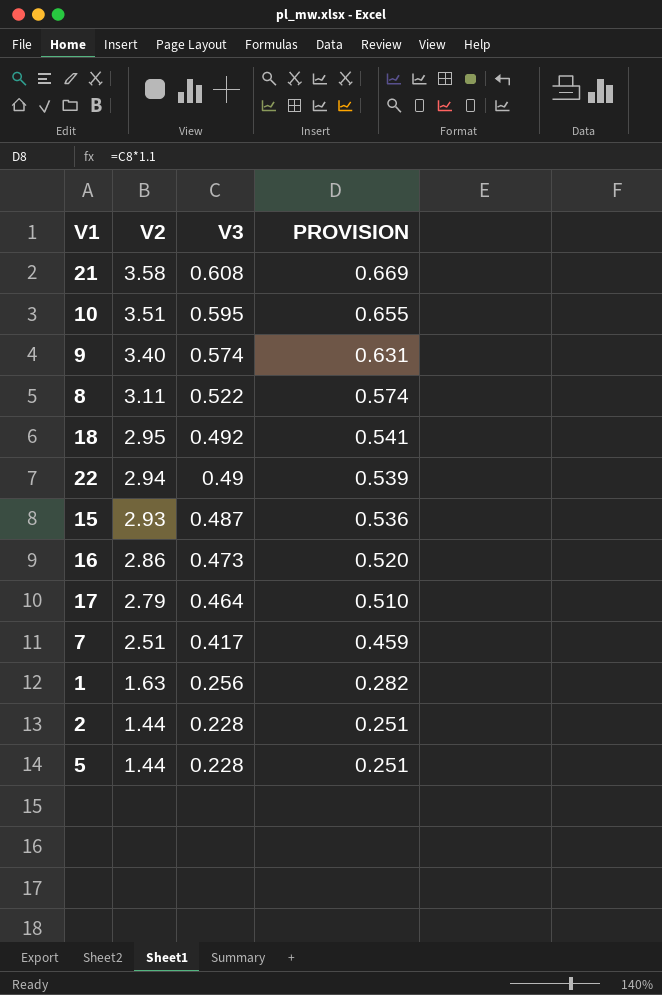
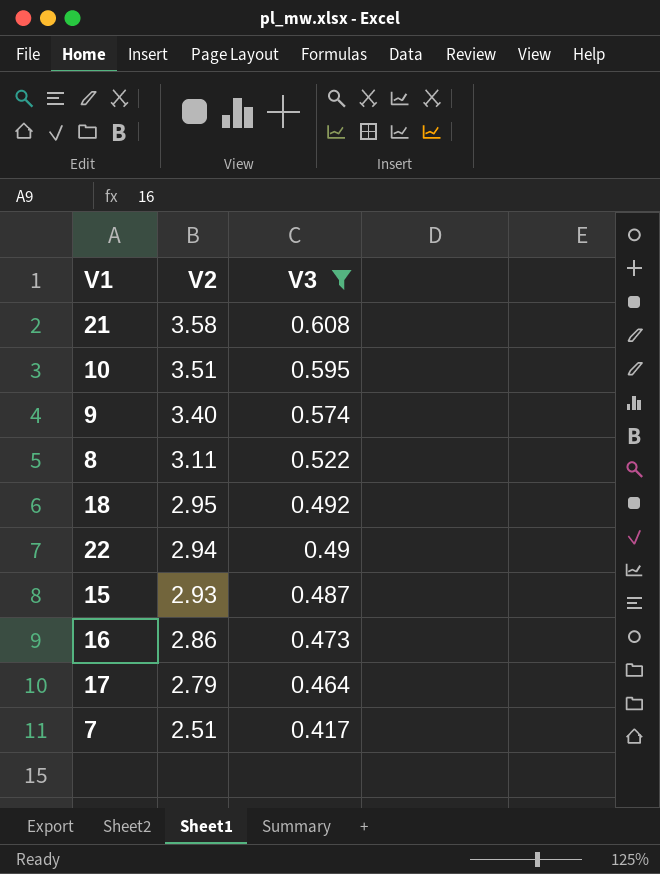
filter: none -> V3 >= 0.417
column PROVISION | formula: [V3] * 1.1 -> none

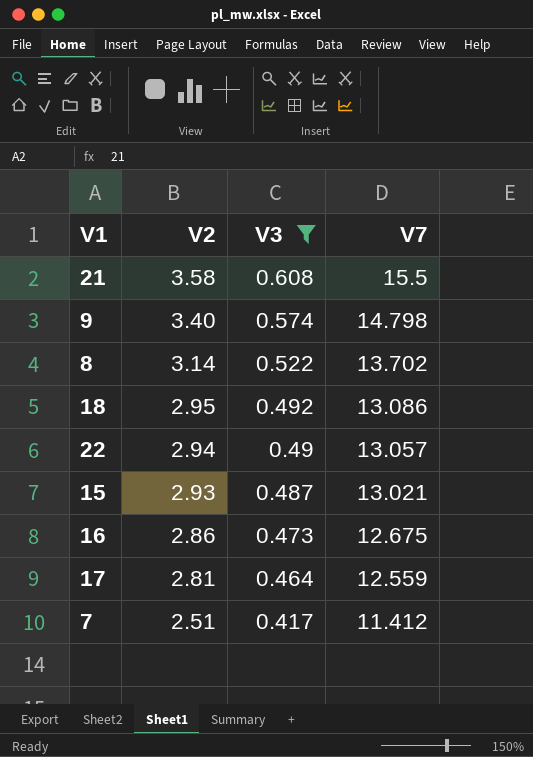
column V7 | position: none -> 4
row 10: 3.51 | 0.595 -> none
8 | V2: 3.11 -> 3.14
17 | V2: 2.79 -> 2.81

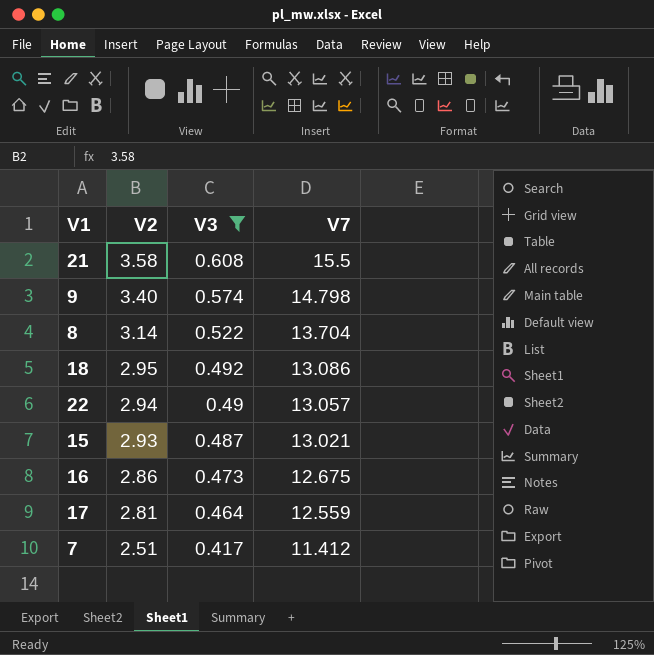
8 | V7: 13.702 -> 13.704

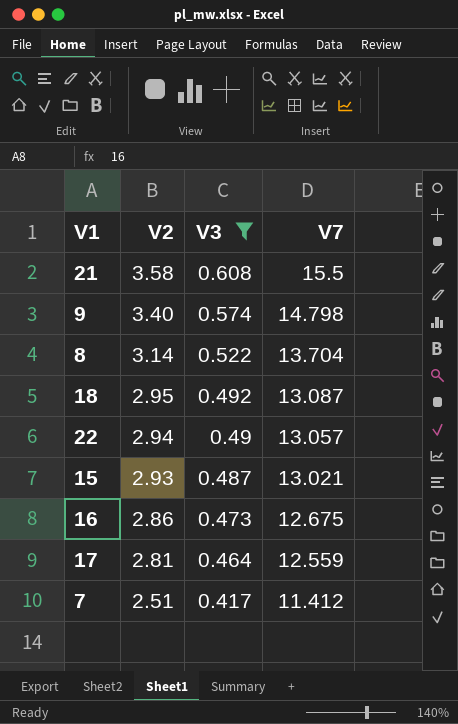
18 | V7: 13.086 -> 13.087

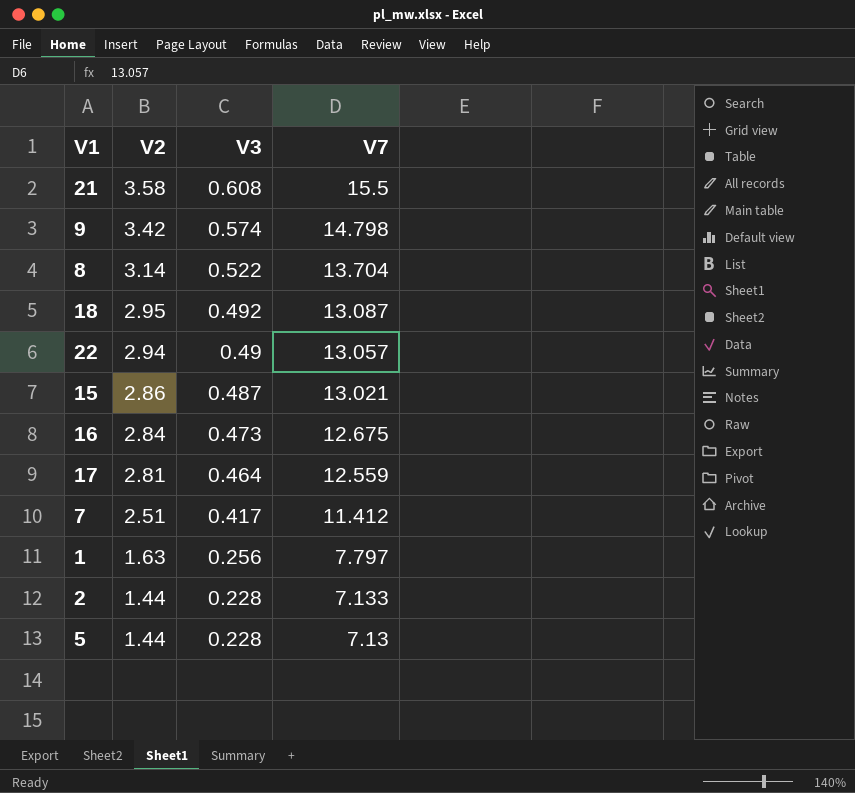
filter: V3 >= 0.417 -> none
9 | V2: 3.40 -> 3.42
15 | V2: 2.93 -> 2.86
16 | V2: 2.86 -> 2.84

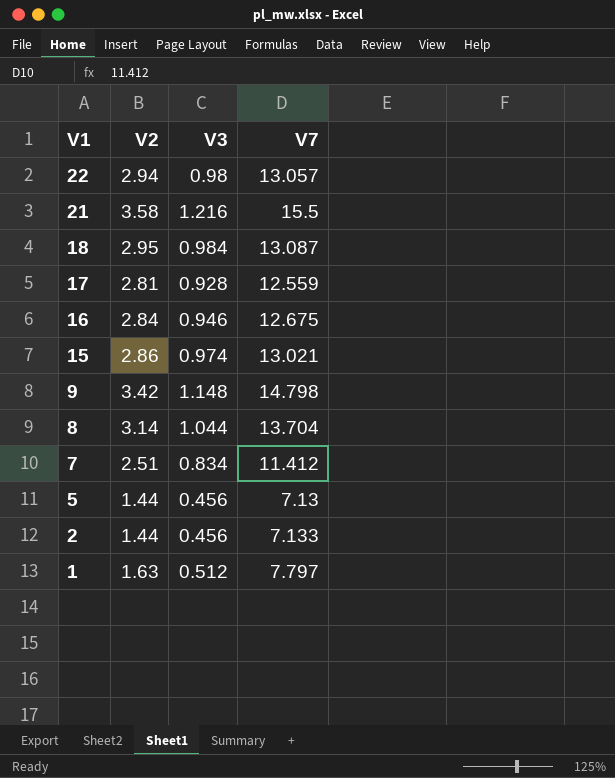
row order: V2 descending -> V1 descending
22 | V3: 0.49 -> 0.98
21 | V3: 0.608 -> 1.216
18 | V3: 0.492 -> 0.984
17 | V3: 0.464 -> 0.928
16 | V3: 0.473 -> 0.946
15 | V3: 0.487 -> 0.974
9 | V3: 0.574 -> 1.148
8 | V3: 0.522 -> 1.044
7 | V3: 0.417 -> 0.834
5 | V3: 0.228 -> 0.456
2 | V3: 0.228 -> 0.456
1 | V3: 0.256 -> 0.512

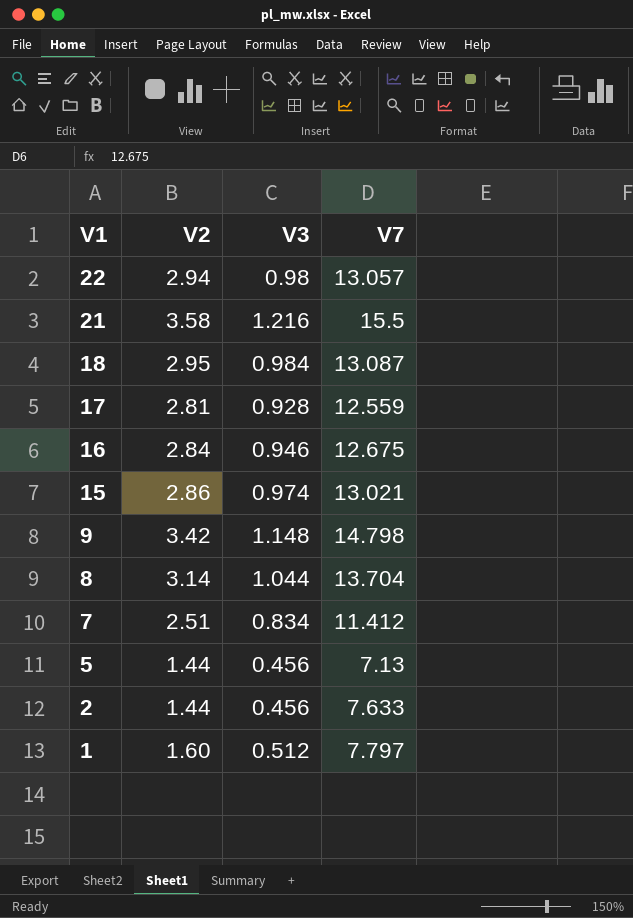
2 | V7: 7.133 -> 7.633
1 | V2: 1.63 -> 1.60

